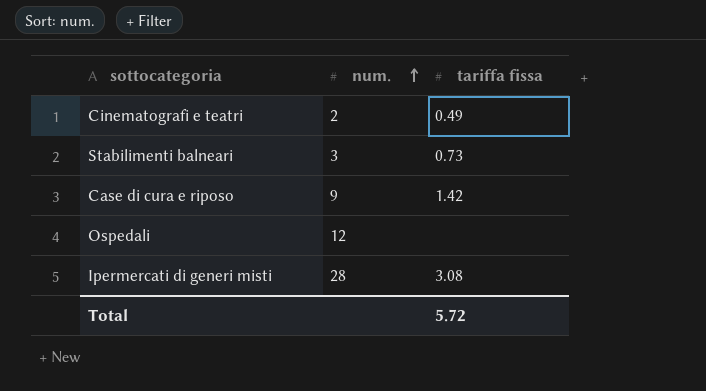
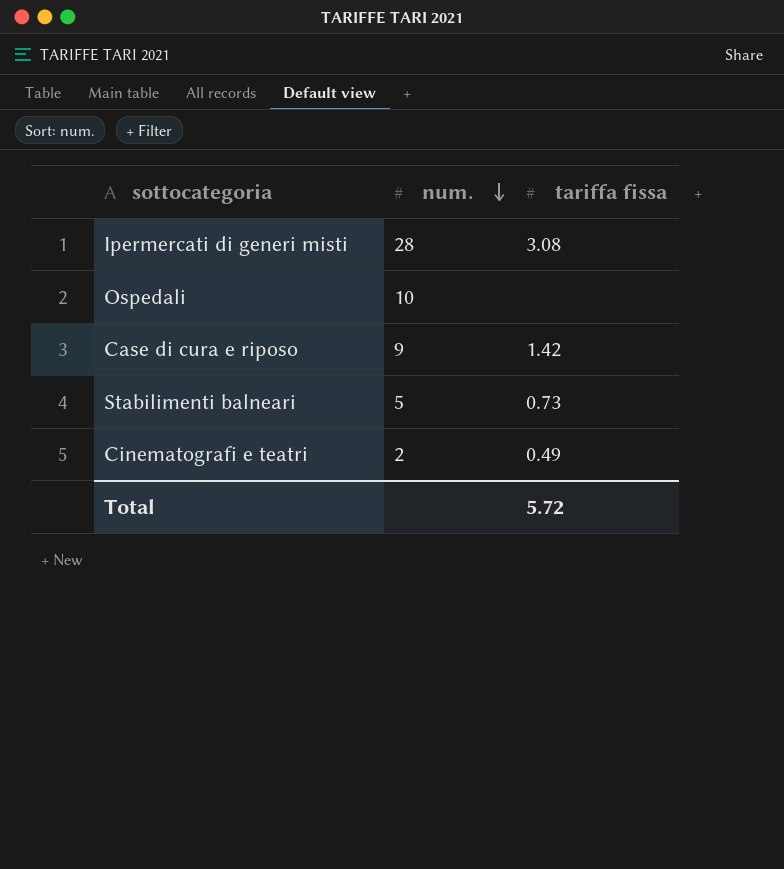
row order: num. ascending -> num. descending
Ospedali | num.: 12 -> 10
Stabilimenti balneari | num.: 3 -> 5

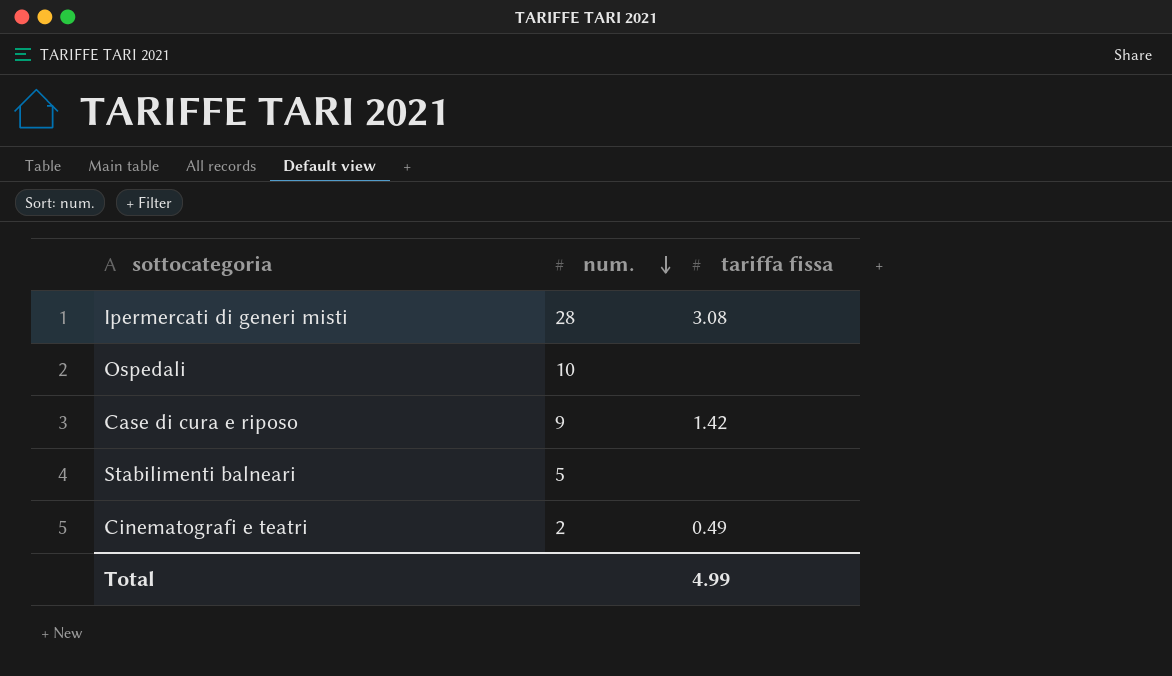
Stabilimenti balneari | tariffa fissa: 0.73 -> none
Total | tariffa fissa: 5.72 -> 4.99

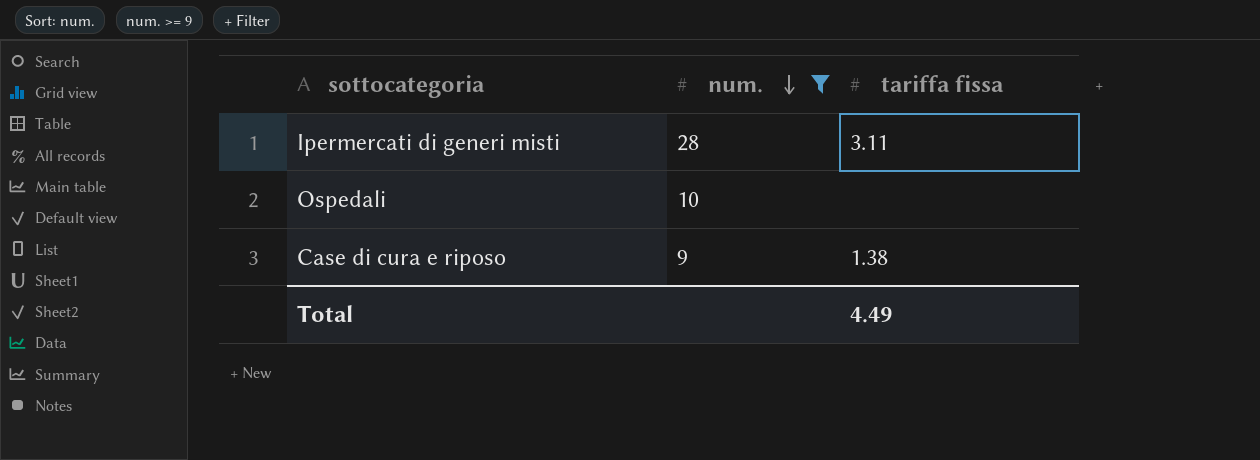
filter: none -> num. >= 9
Ipermercati di generi misti | tariffa fissa: 3.08 -> 3.11
Case di cura e riposo | tariffa fissa: 1.42 -> 1.38
Total | tariffa fissa: 4.99 -> 4.49

